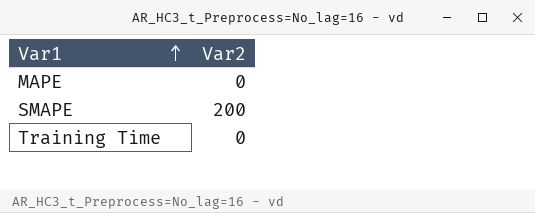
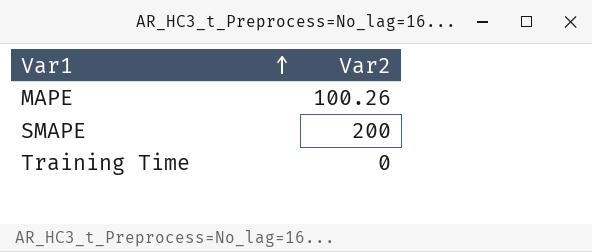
MAPE | Var2: 0 -> 100.26

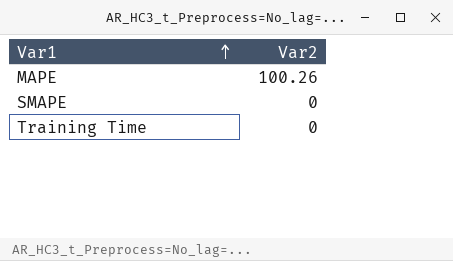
SMAPE | Var2: 200 -> 0

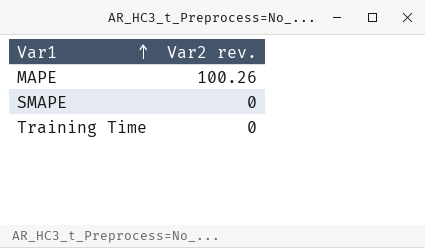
column name: Var2 -> Var2 rev.

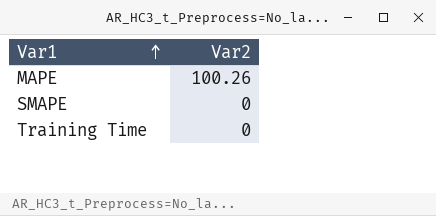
column name: Var2 rev. -> Var2

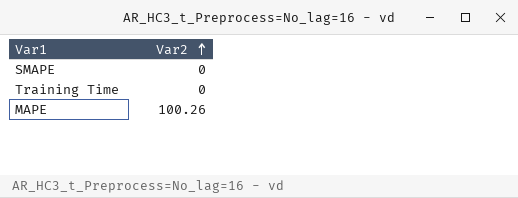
row order: Var1 ascending -> Var2 ascending

